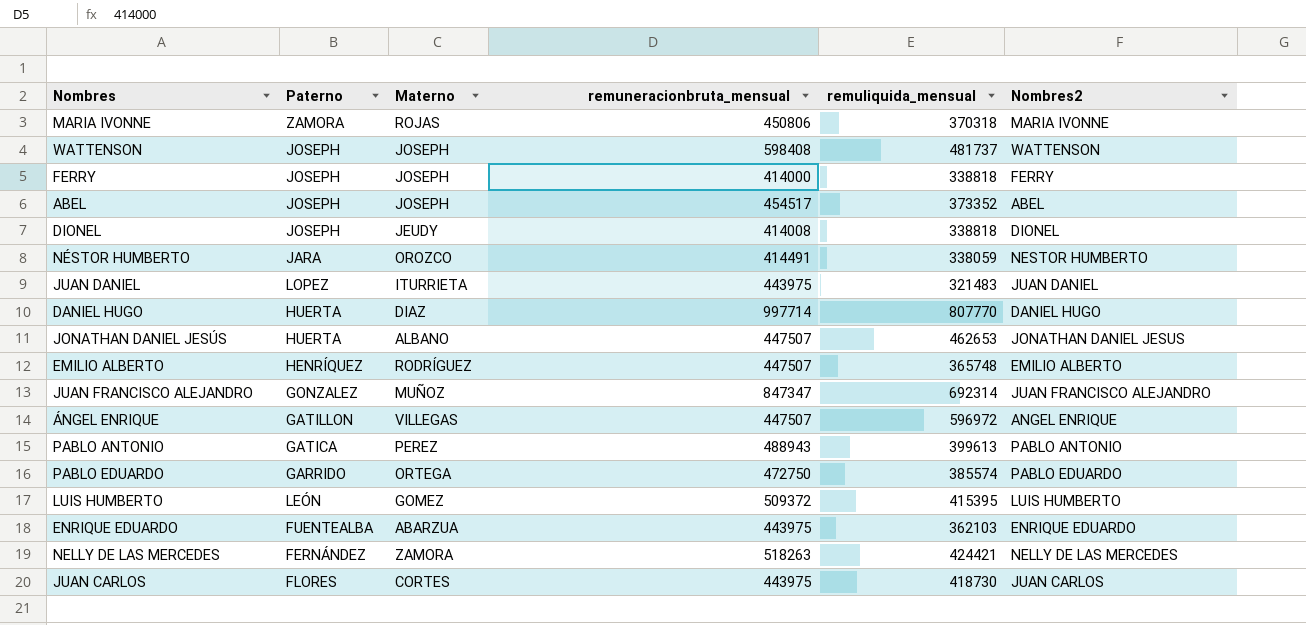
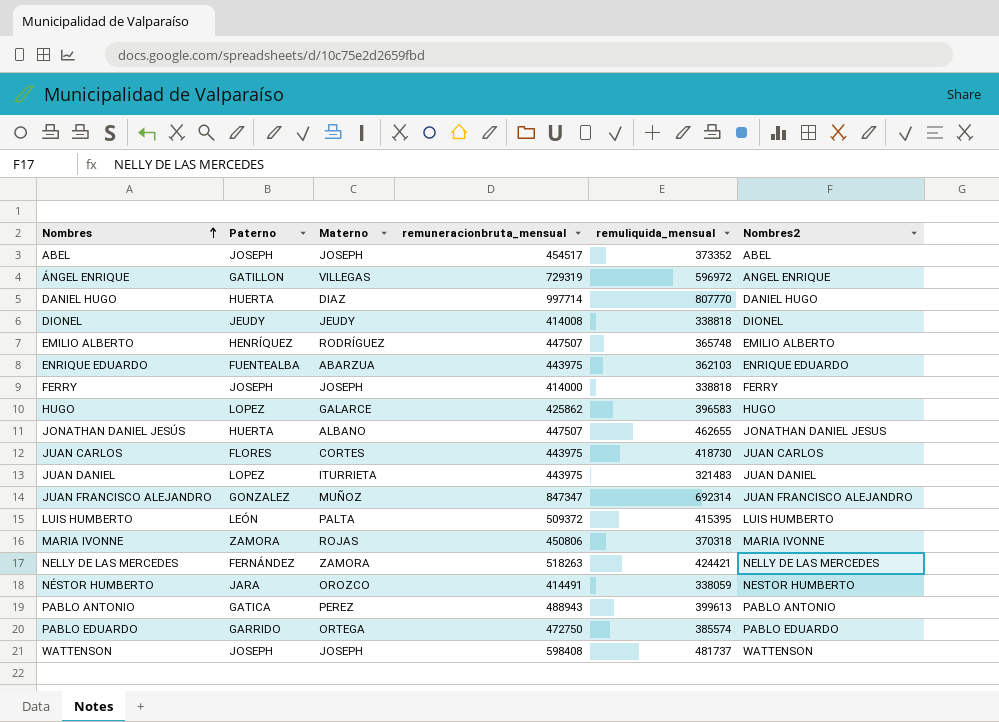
row order: none -> Nombres ascending
ÁNGEL ENRIQUE | remuneracionbruta_mensual: 447507 -> 729319
DIONEL | Paterno: JOSEPH -> JEUDY
row HUGO: none -> LOPEZ | GALARCE | 425862 | 396583 | HUGO
JONATHAN DANIEL JESÚS | remuliquida_mensual: 462653 -> 462655
LUIS HUMBERTO | Materno: GOMEZ -> PALTA

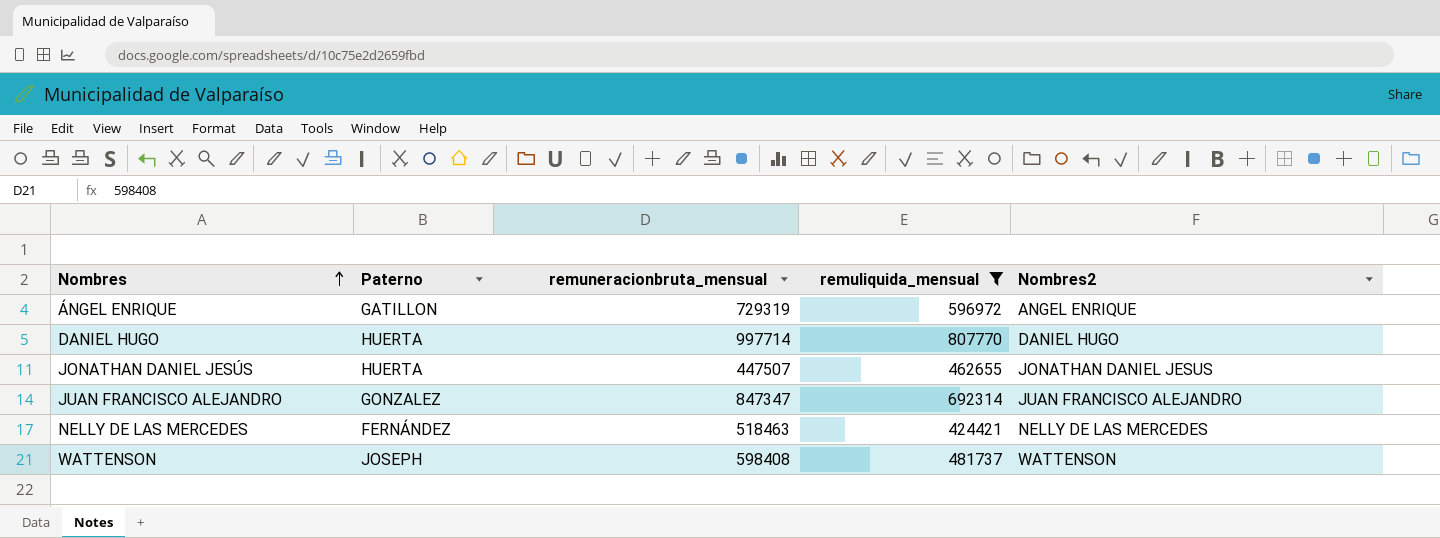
filter: none -> remuliquida_mensual >= 424421
column Materno | position: 3 -> none
NELLY DE LAS MERCEDES | remuneracionbruta_mensual: 518263 -> 518463

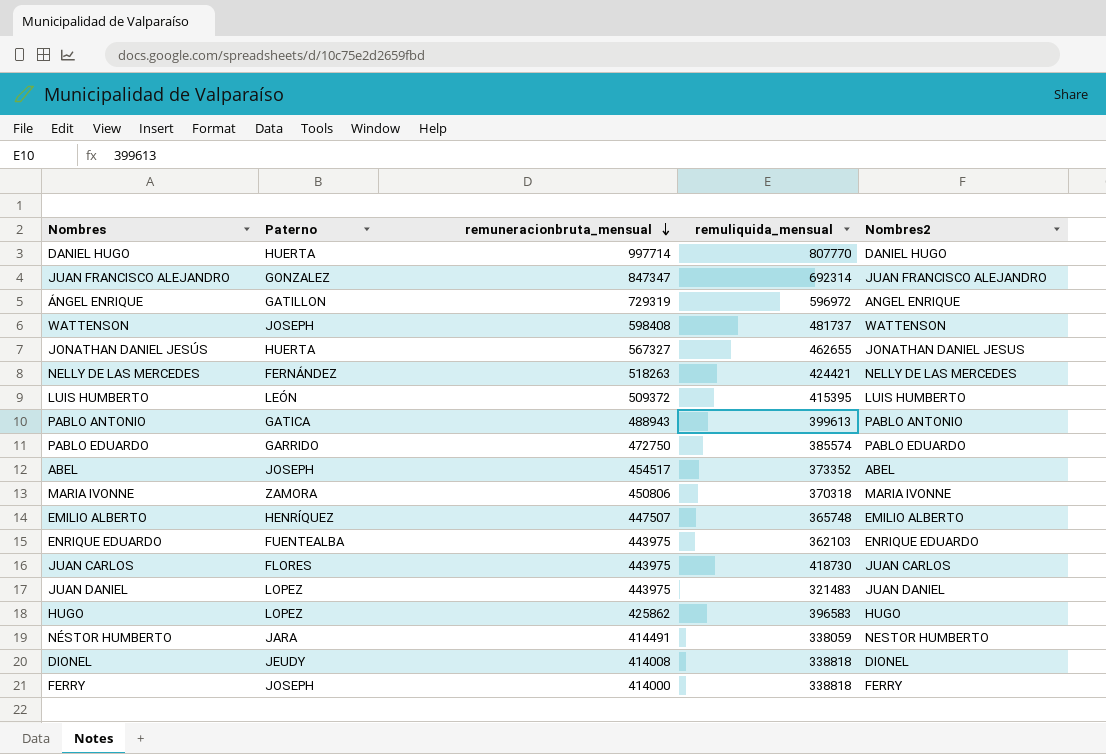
filter: remuliquida_mensual >= 424421 -> none
row order: Nombres ascending -> remuneracionbruta_mensual descending
JONATHAN DANIEL JESÚS | remuneracionbruta_mensual: 447507 -> 567327
NELLY DE LAS MERCEDES | remuneracionbruta_mensual: 518463 -> 518263

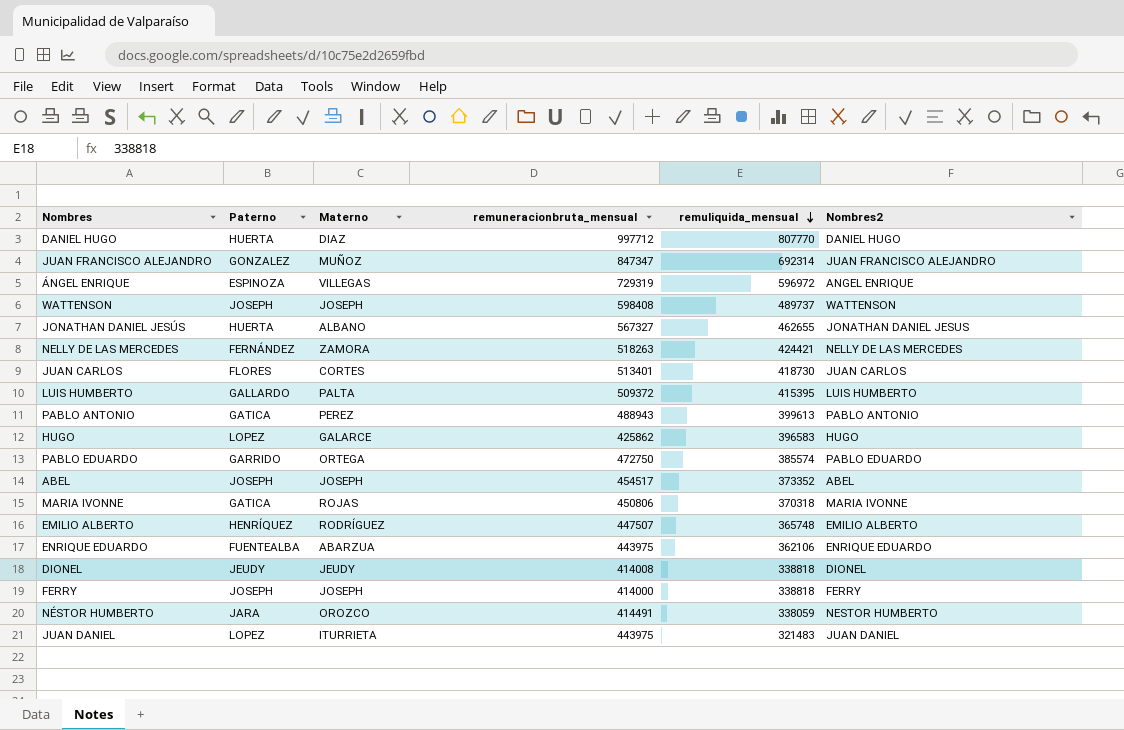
row order: remuneracionbruta_mensual descending -> remuliquida_mensual descending
column Materno | position: none -> 3
DANIEL HUGO | remuneracionbruta_mensual: 997714 -> 997712
ÁNGEL ENRIQUE | Paterno: GATILLON -> ESPINOZA
WATTENSON | remuliquida_mensual: 481737 -> 489737
JUAN CARLOS | remuneracionbruta_mensual: 443975 -> 513401
LUIS HUMBERTO | Paterno: LEÓN -> GALLARDO
MARIA IVONNE | Paterno: ZAMORA -> GATICA
ENRIQUE EDUARDO | remuliquida_mensual: 362103 -> 362106

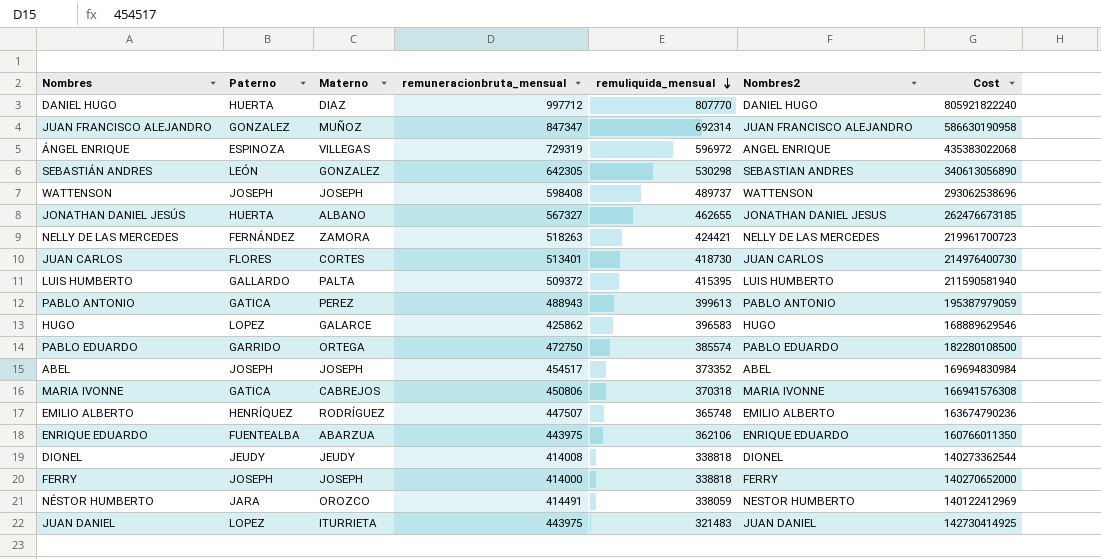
column Cost | formula: none -> [remuneracionbruta_mensual] * [remuliquida_mensual]
row SEBASTIÁN ANDRES: none -> LEÓN | GONZALEZ | 642305 | 530298 | SEBASTIAN ANDRES | 340613056890
MARIA IVONNE | Materno: ROJAS -> CABREJOS

